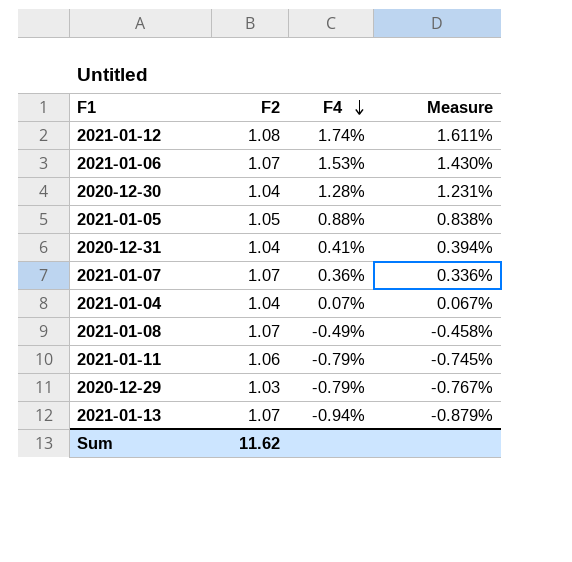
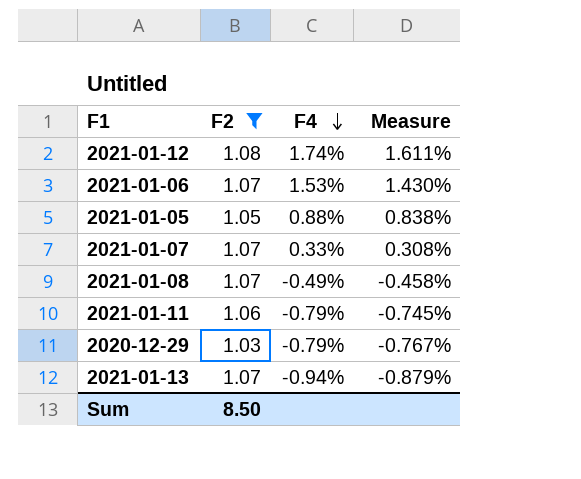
filter: none -> F2 != 1.04
2021-01-07 | F4: 0.36% -> 0.33%
2021-01-07 | Measure: 0.336% -> 0.308%
Sum | F2: 11.62 -> 8.50

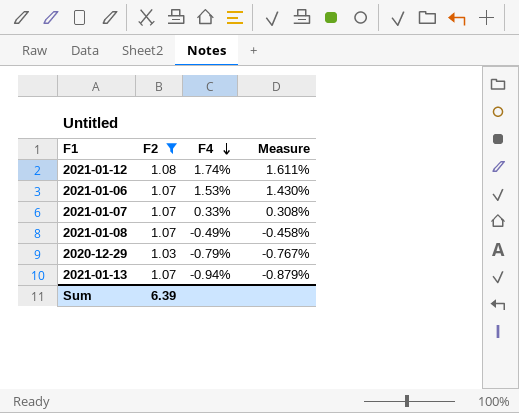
row 2021-01-05: 1.05 | 0.88% | 0.838% -> none
row 2021-01-11: 1.06 | -0.79% | -0.745% -> none
Sum | F2: 8.50 -> 6.39

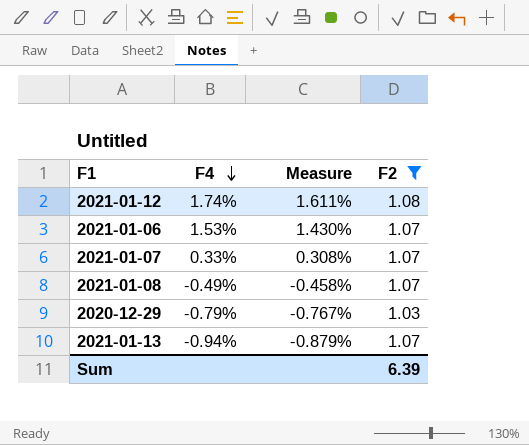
column F2 | position: 2 -> 4

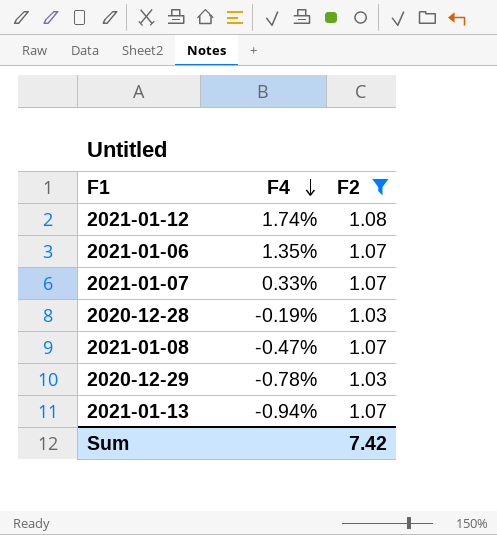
column Measure | formula: [F4] / [F2] -> none
2021-01-06 | F4: 1.53% -> 1.35%
row 2020-12-28: none -> -0.19% | 1.03
2021-01-08 | F4: -0.49% -> -0.47%
2020-12-29 | F4: -0.79% -> -0.78%
Sum | F2: 6.39 -> 7.42

